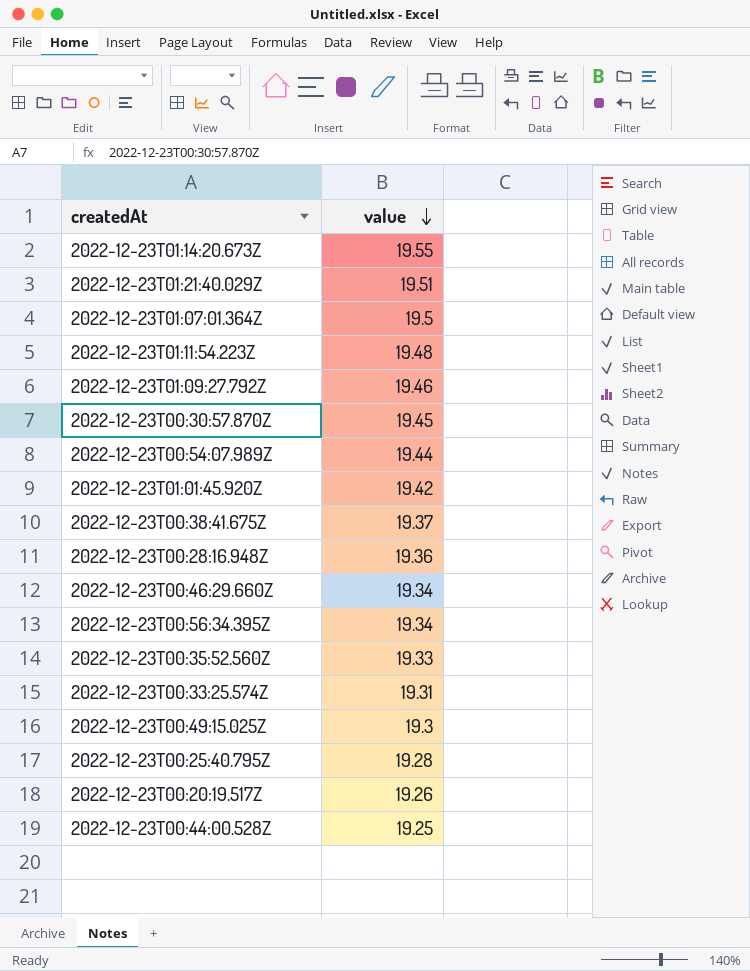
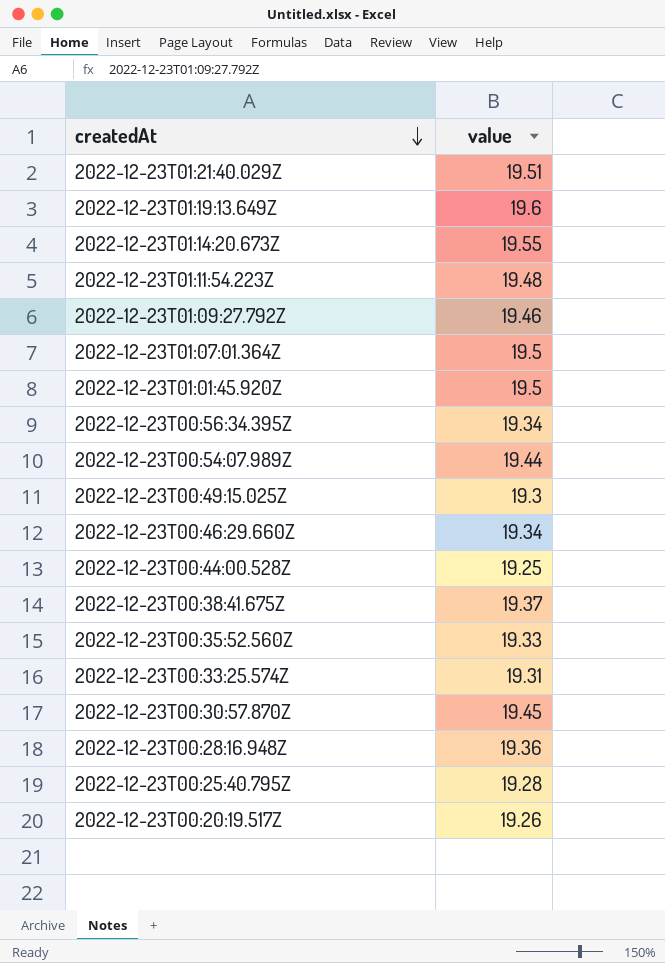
row order: value descending -> createdAt descending
row 2022-12-23T01:19:13.649Z: none -> 19.6
2022-12-23T01:01:45.920Z | value: 19.42 -> 19.5

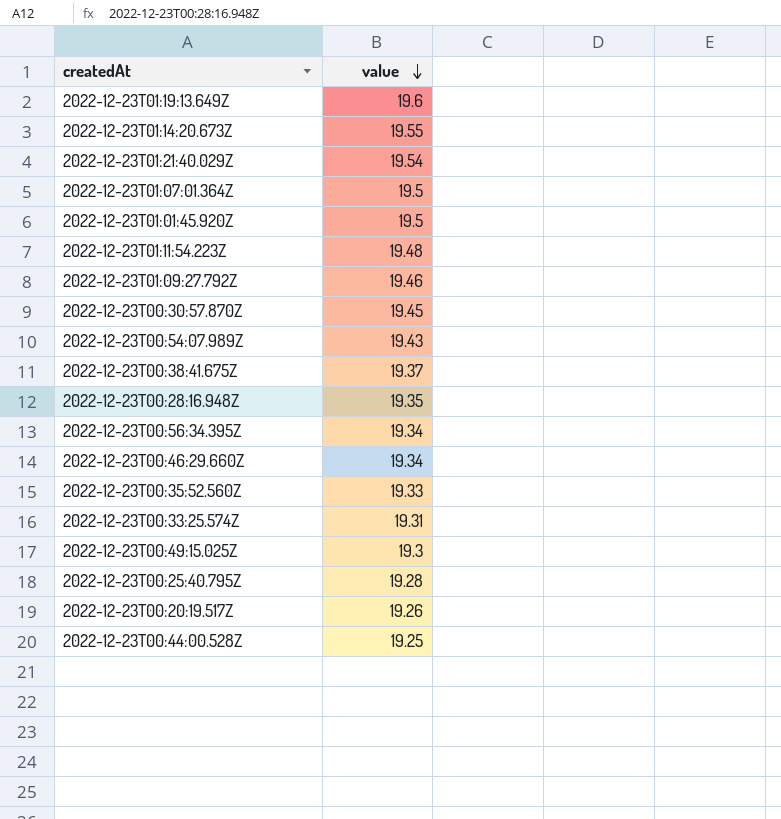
row order: createdAt descending -> value descending
2022-12-23T01:21:40.029Z | value: 19.51 -> 19.54
2022-12-23T00:54:07.989Z | value: 19.44 -> 19.43
2022-12-23T00:28:16.948Z | value: 19.36 -> 19.35

